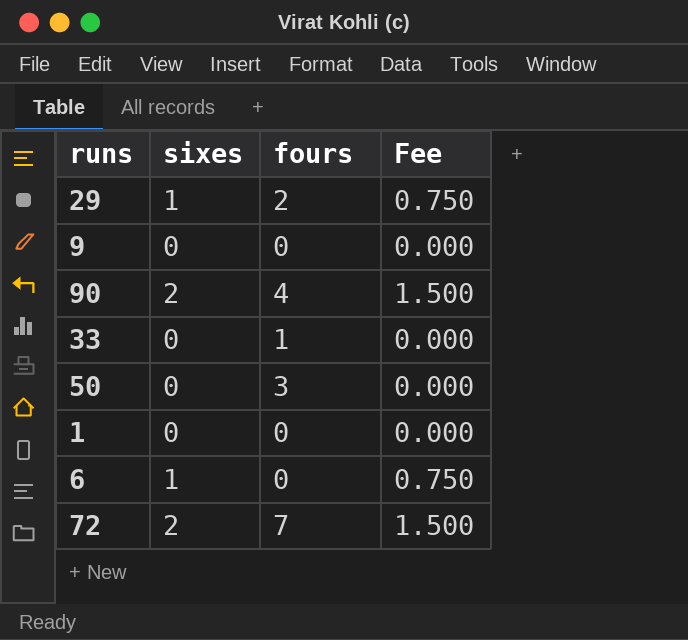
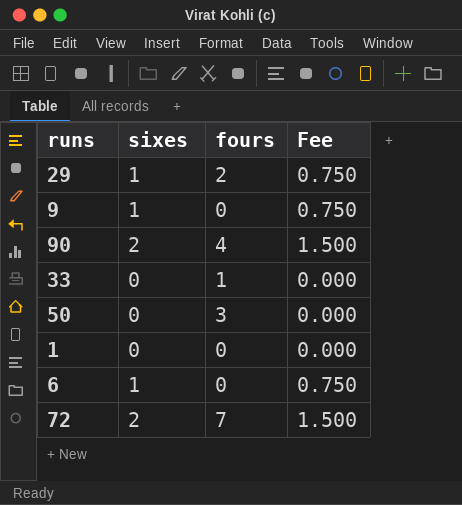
9 | sixes: 0 -> 1
9 | Fee: 0.000 -> 0.750

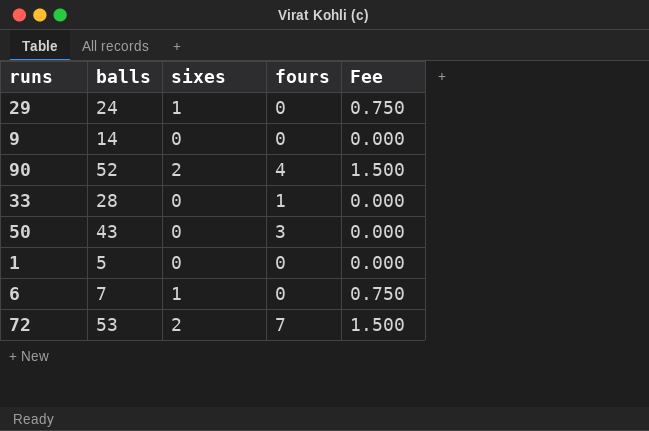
column balls | position: none -> 2
29 | fours: 2 -> 0
9 | sixes: 1 -> 0
9 | Fee: 0.750 -> 0.000

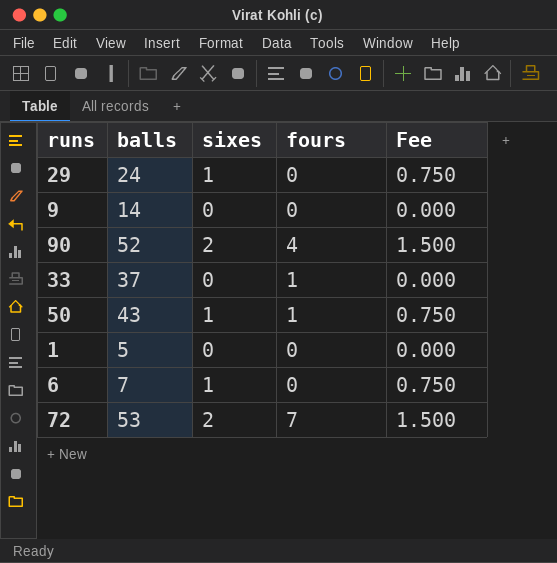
33 | balls: 28 -> 37
50 | sixes: 0 -> 1
50 | fours: 3 -> 1
50 | Fee: 0.000 -> 0.750

